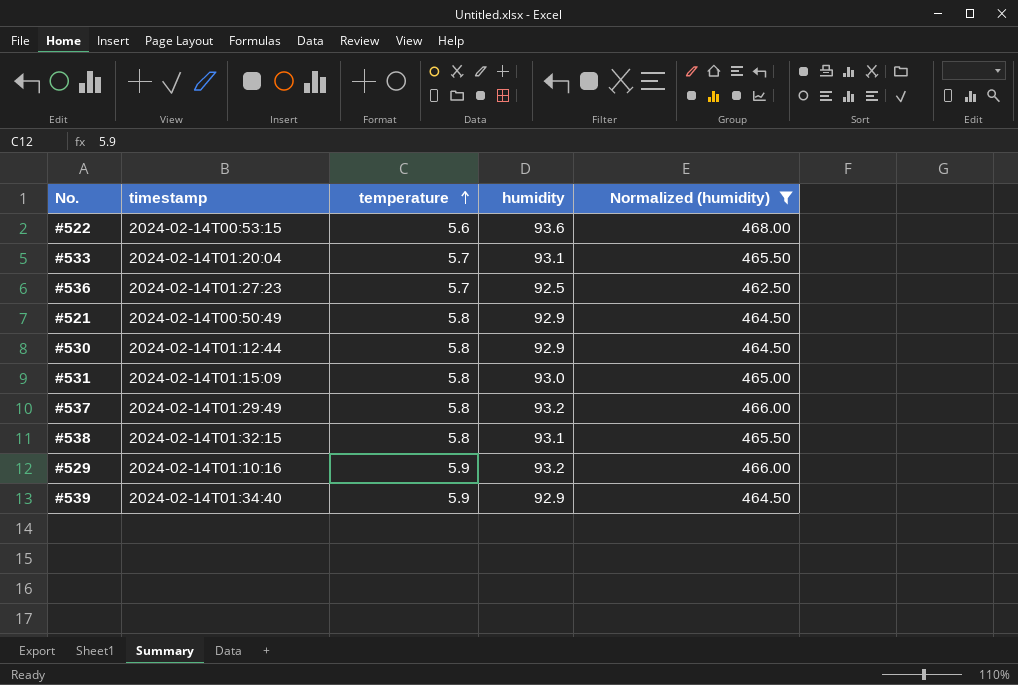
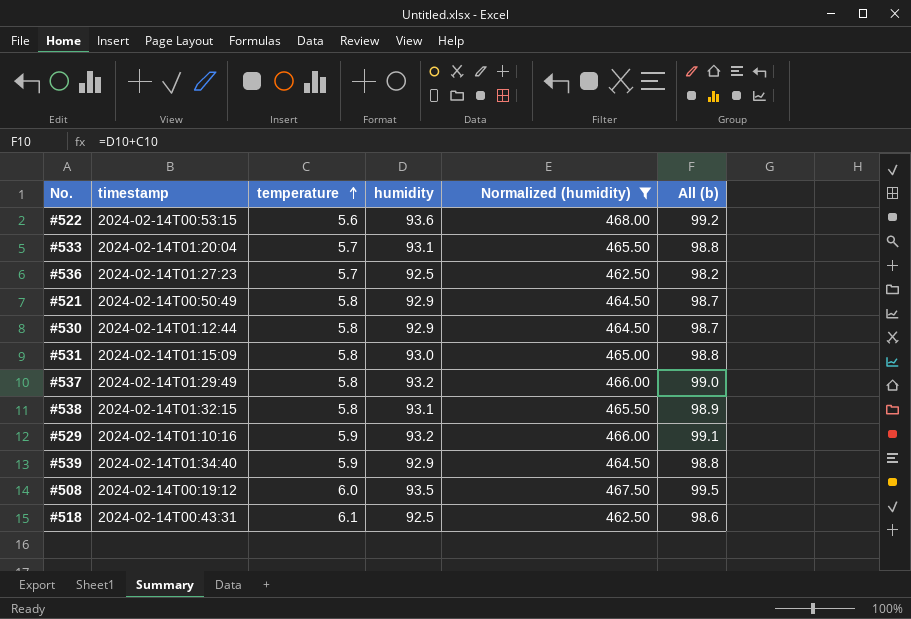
column All (b) | formula: none -> [temperature] + [humidity]
row #508: none -> 2024-02-14T00:19:12 | 6.0 | 93.5 | 467.50 | 99.5
row #518: none -> 2024-02-14T00:43:31 | 6.1 | 92.5 | 462.50 | 98.6

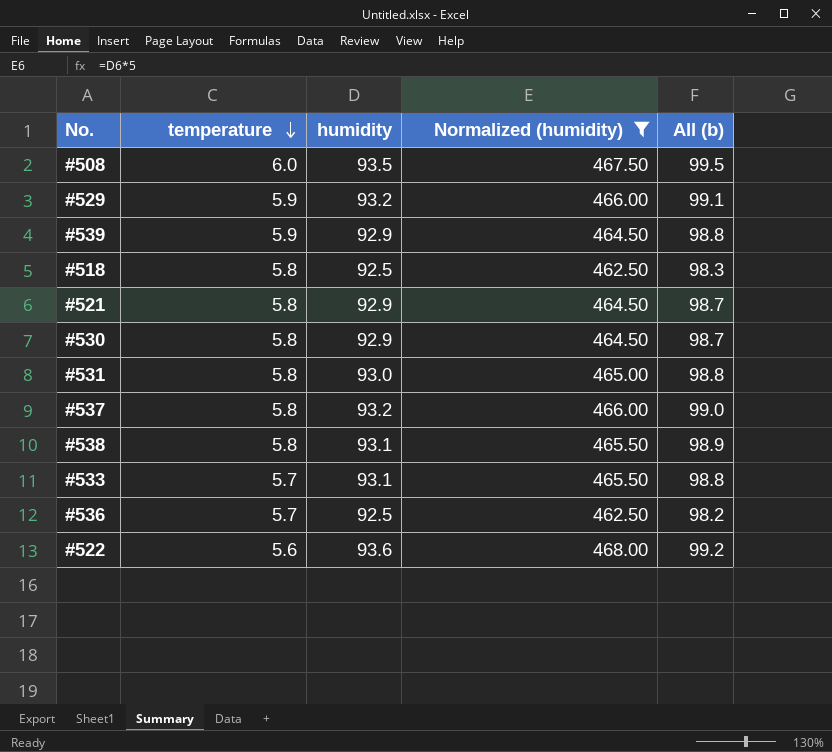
row order: temperature ascending -> temperature descending
column timestamp | position: 2 -> none
#518 | temperature: 6.1 -> 5.8
#518 | All (b): 98.6 -> 98.3

